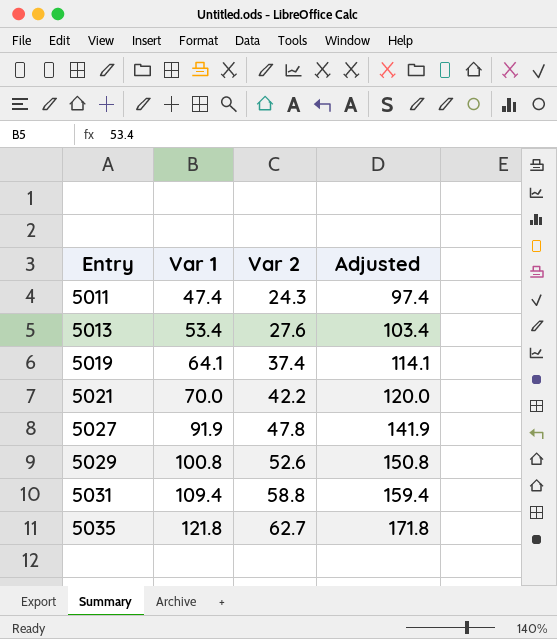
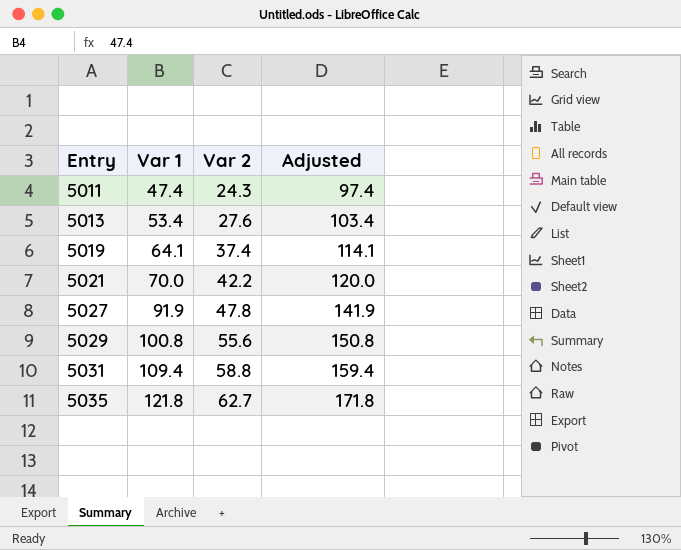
5029 | Var 2: 52.6 -> 55.6

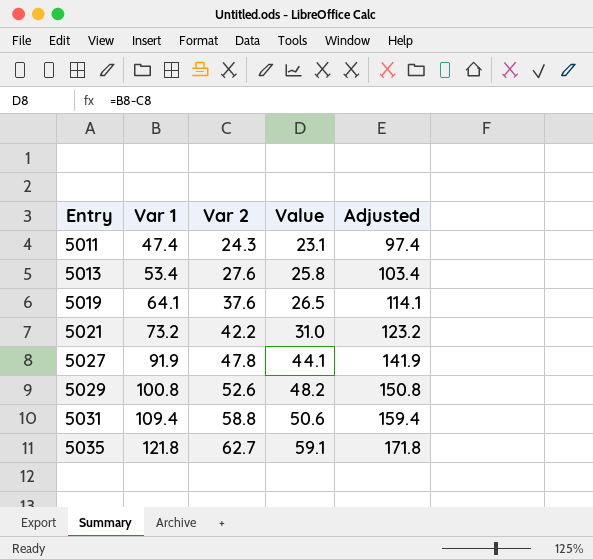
column Value | formula: none -> [Var 1] - [Var 2]
5019 | Var 2: 37.4 -> 37.6
5021 | Var 1: 70.0 -> 73.2
5021 | Adjusted: 120.0 -> 123.2
5029 | Var 2: 55.6 -> 52.6

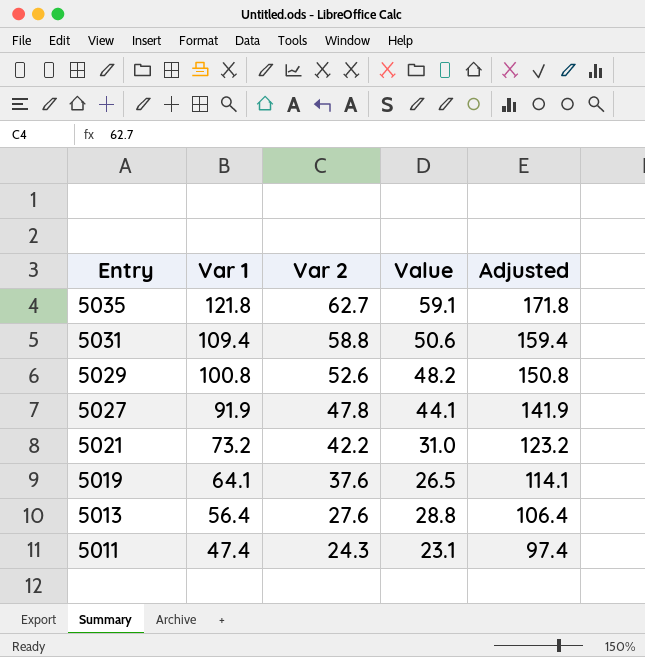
row order: Entry ascending -> Entry descending
5013 | Var 1: 53.4 -> 56.4
5013 | Value: 25.8 -> 28.8
5013 | Adjusted: 103.4 -> 106.4

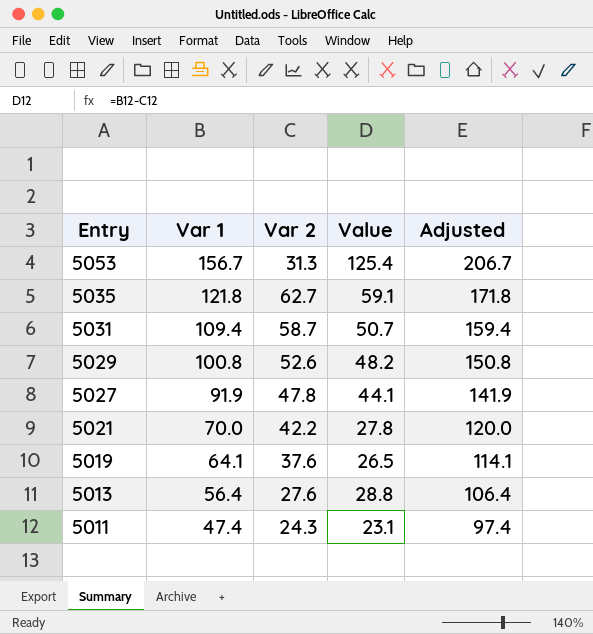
row 5053: none -> 156.7 | 31.3 | 125.4 | 206.7
5031 | Var 2: 58.8 -> 58.7
5031 | Value: 50.6 -> 50.7
5021 | Var 1: 73.2 -> 70.0
5021 | Value: 31.0 -> 27.8
5021 | Adjusted: 123.2 -> 120.0

